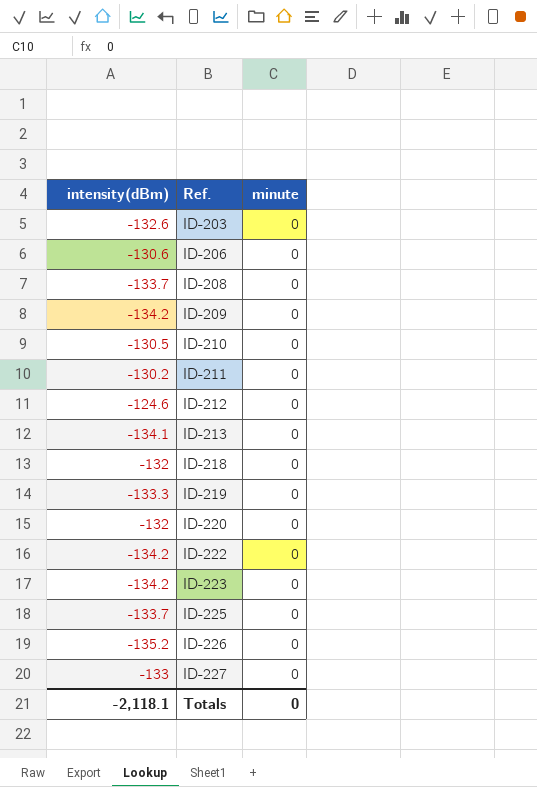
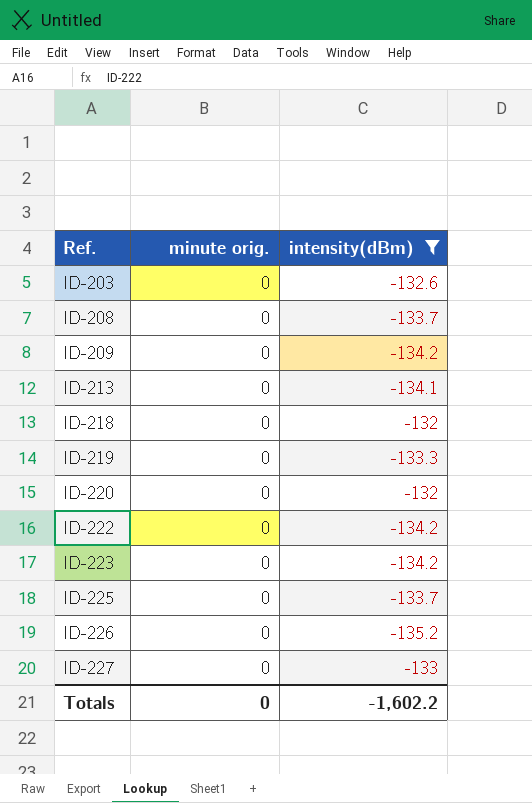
filter: none -> intensity(dBm) <= -132
column name: minute -> minute orig.
column intensity(dBm) | position: 1 -> 3
Totals | intensity(dBm): -2,118.1 -> -1,602.2

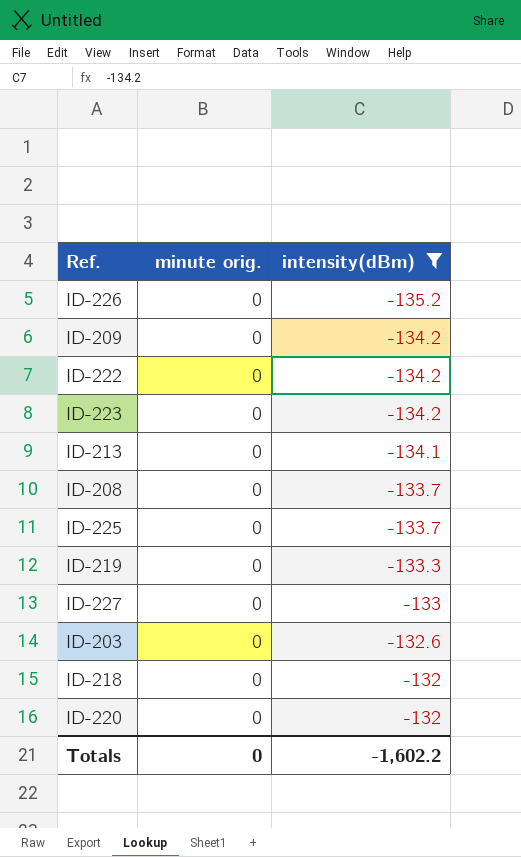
row order: Ref. ascending -> intensity(dBm) ascending

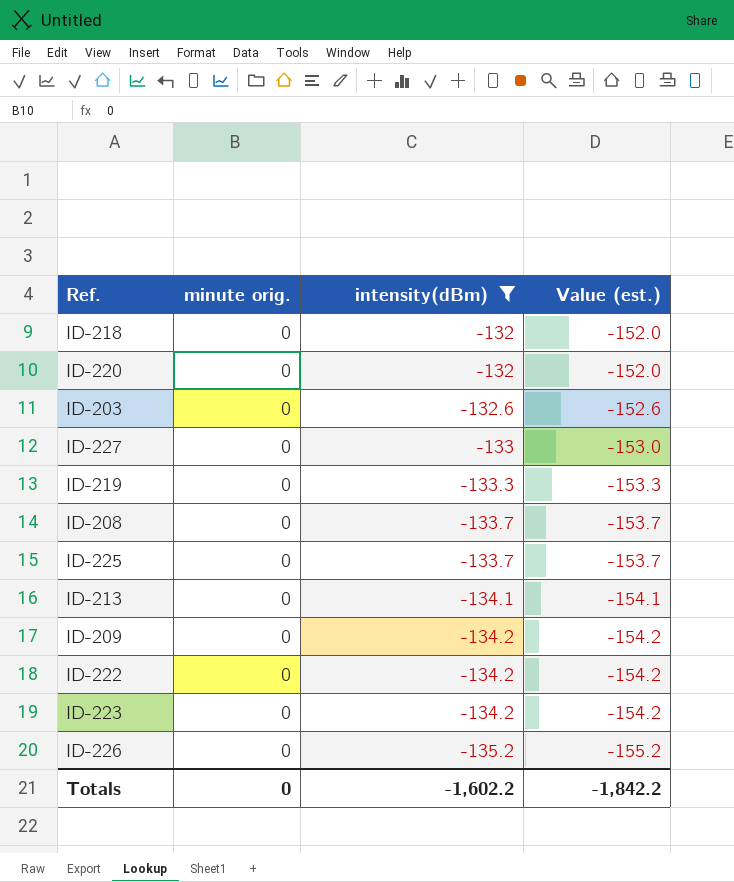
row order: intensity(dBm) ascending -> intensity(dBm) descending
column Value (est.) | formula: none -> [intensity(dBm)] - 20

